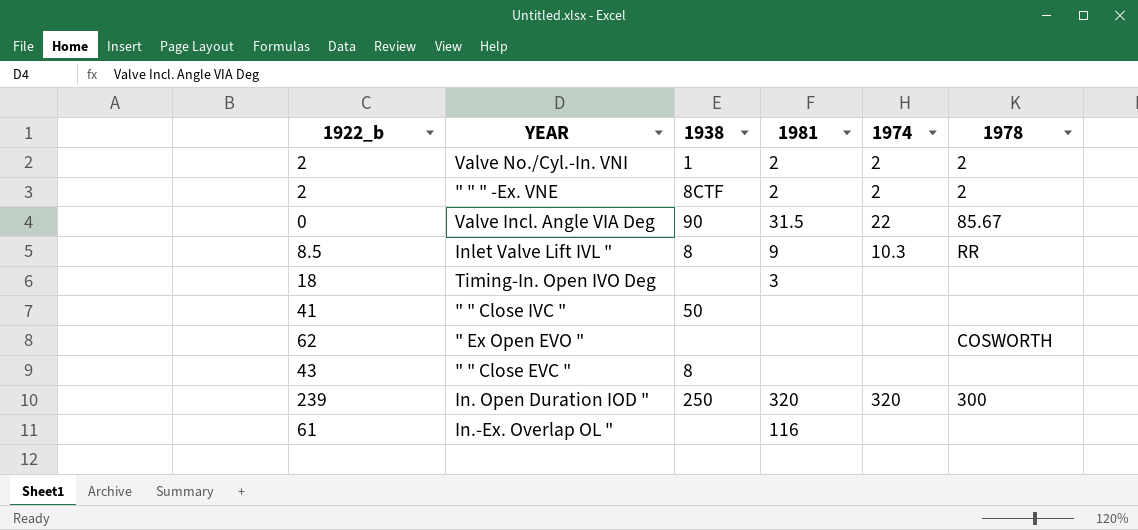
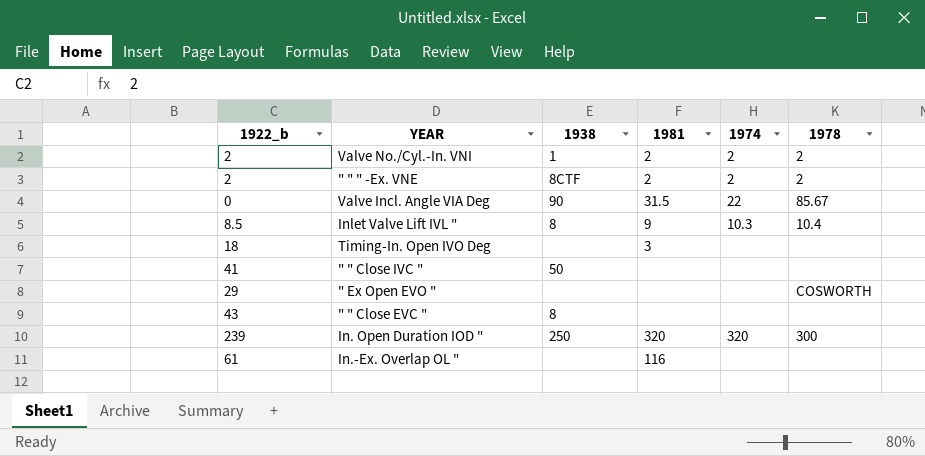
Inlet Valve Lift IVL " | 1978: RR -> 10.4
" Ex Open EVO " | 1922_b: 62 -> 29

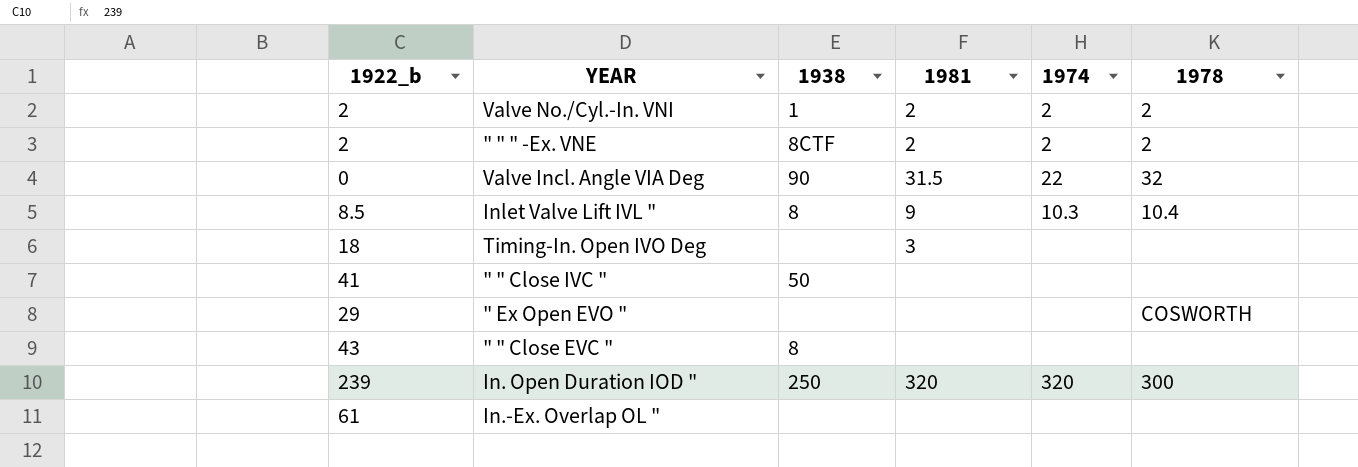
Valve Incl. Angle VIA Deg | 1978: 85.67 -> 32
In.-Ex. Overlap OL " | 1981: 116 -> none

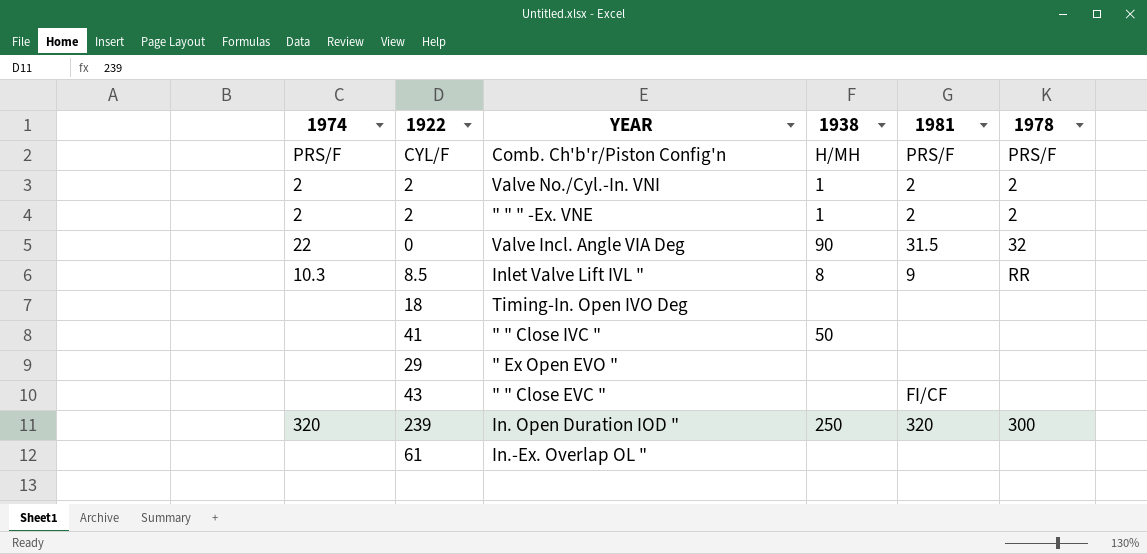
column 1974 | position: 5 -> 1
column name: 1922_b -> 1922
row Comb. Ch'b'r/Piston Config'n: none -> PRS/F | CYL/F | H/MH | PRS/F | PRS/F
" " " -Ex. VNE | 1938: 8CTF -> 1
Inlet Valve Lift IVL " | 1978: 10.4 -> RR
Timing-In. Open IVO Deg | 1981: 3 -> none
" Ex Open EVO " | 1978: COSWORTH -> none
" " Close EVC " | 1938: 8 -> none
" " Close EVC " | 1981: none -> FI/CF

